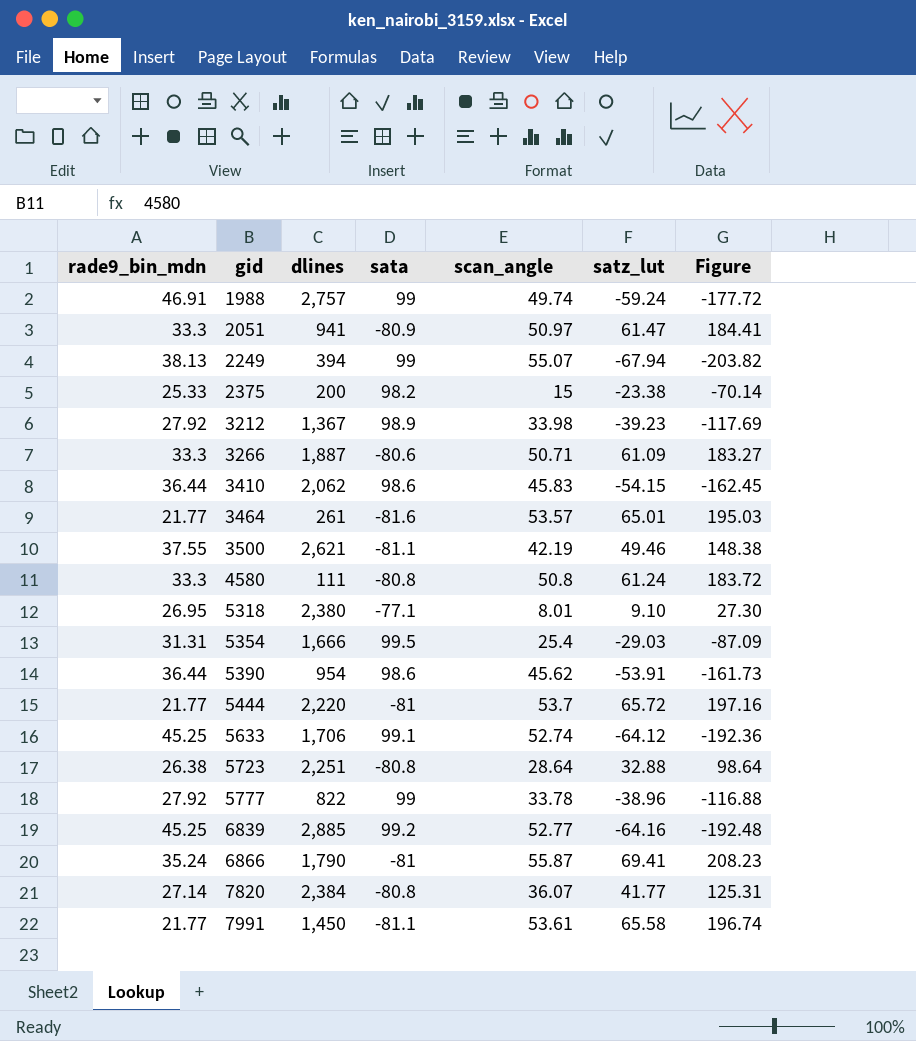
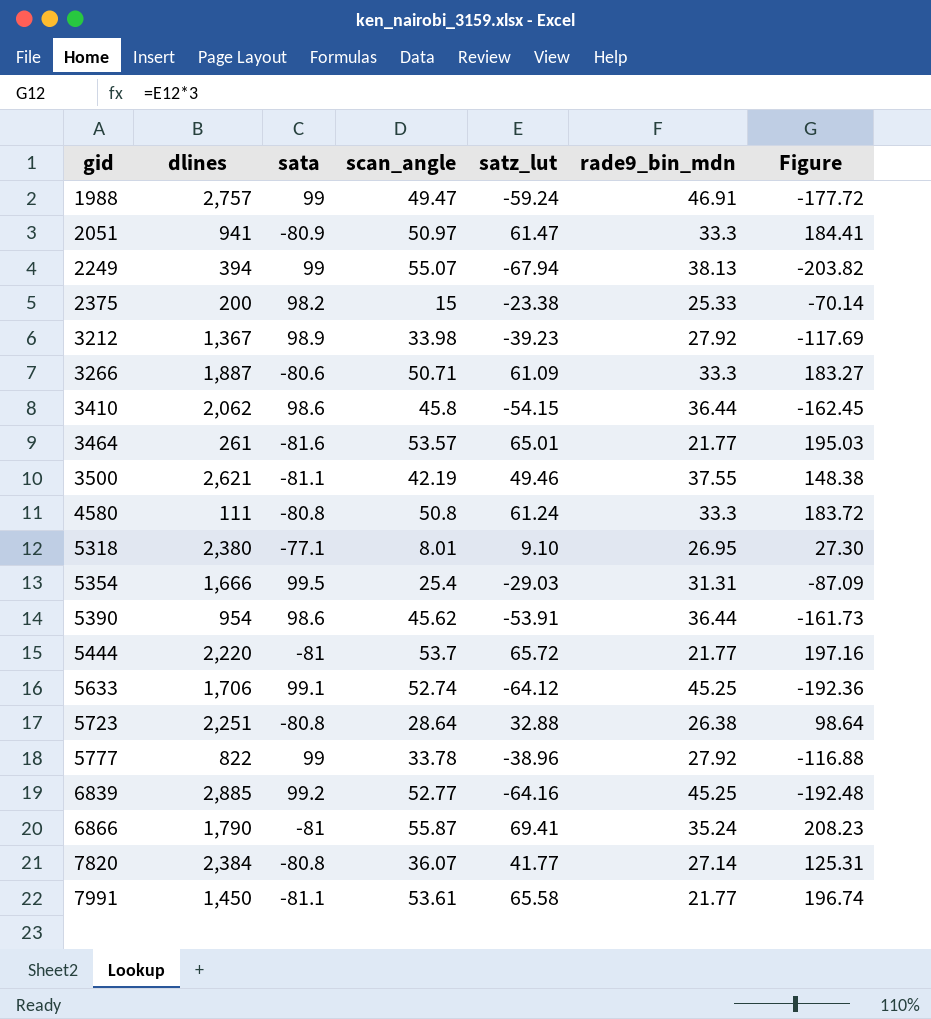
column rade9_bin_mdn | position: 1 -> 6
1988 | scan_angle: 49.74 -> 49.47
3410 | scan_angle: 45.83 -> 45.8

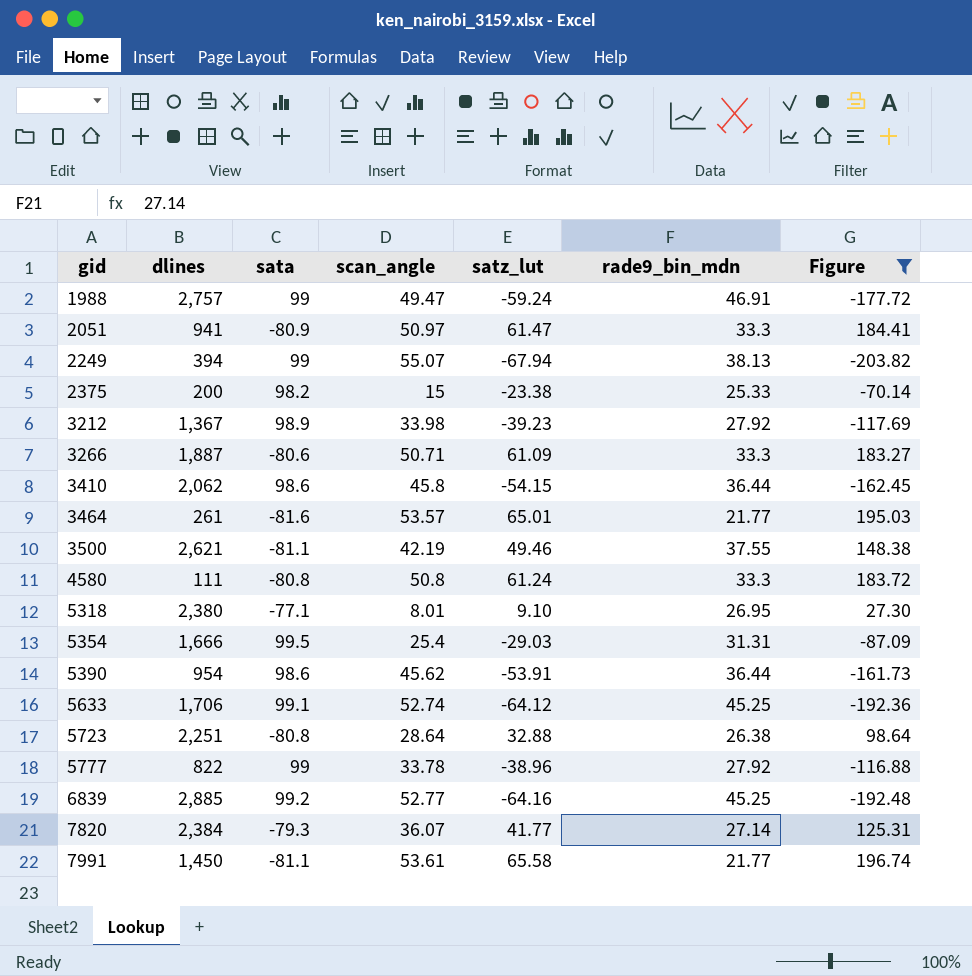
filter: none -> Figure <= 196.74
7820 | sata: -80.8 -> -79.3

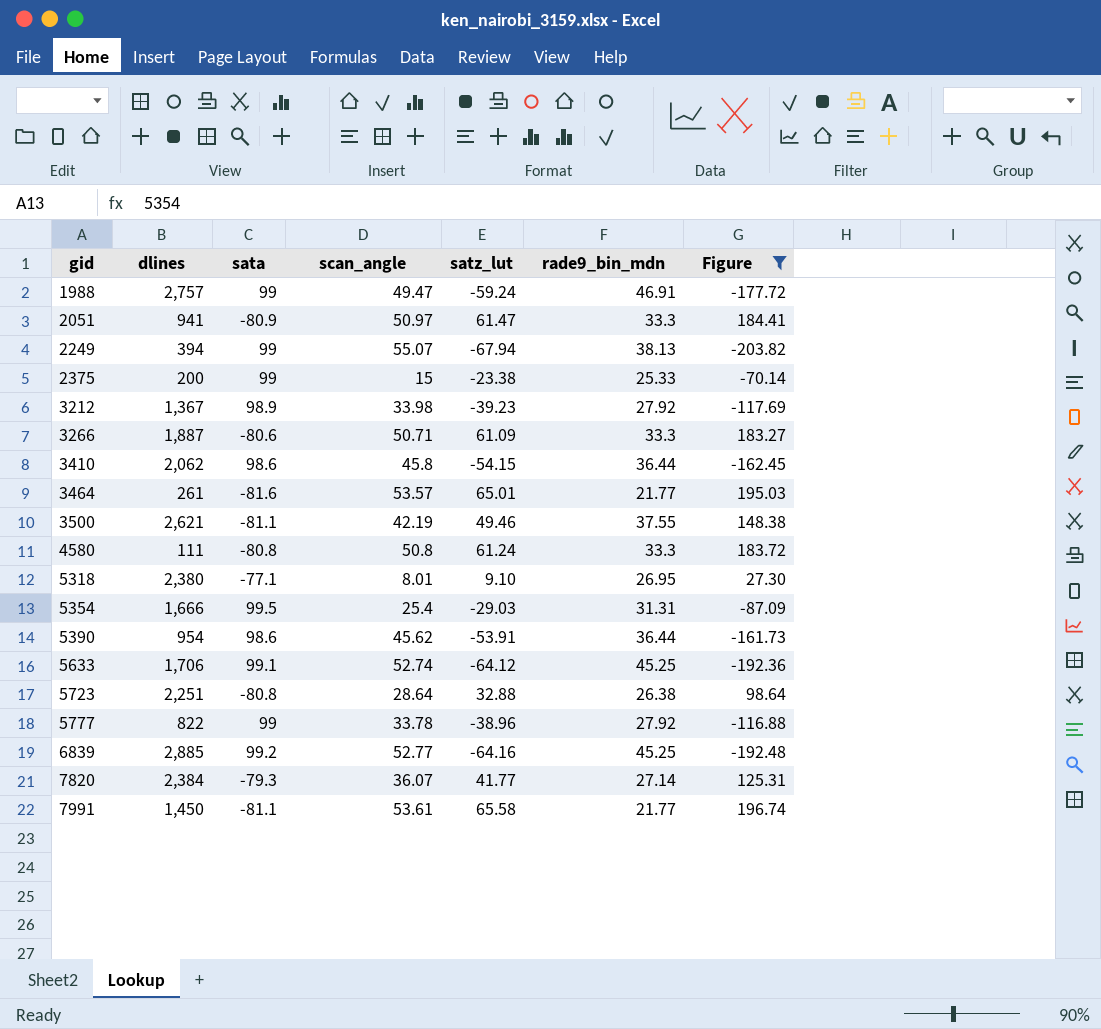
2375 | sata: 98.2 -> 99

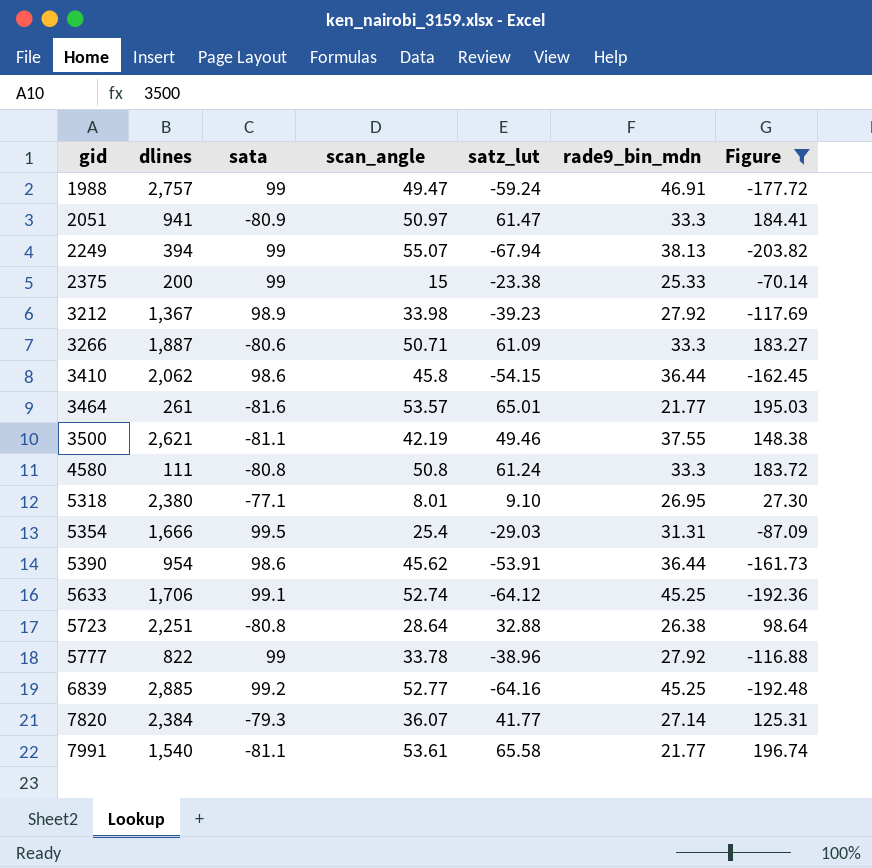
7991 | dlines: 1,450 -> 1,540

